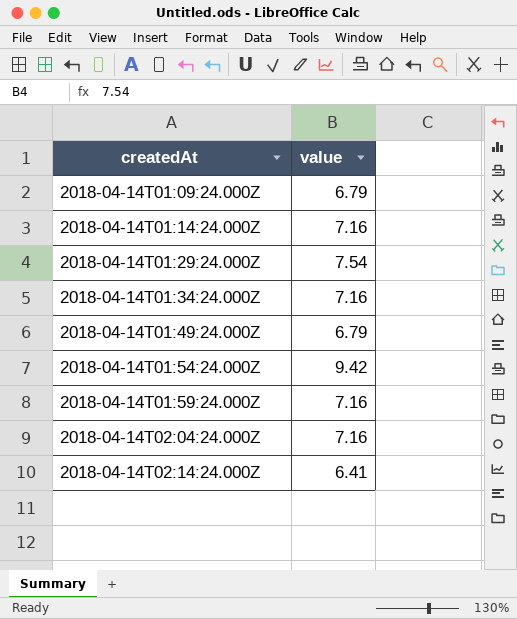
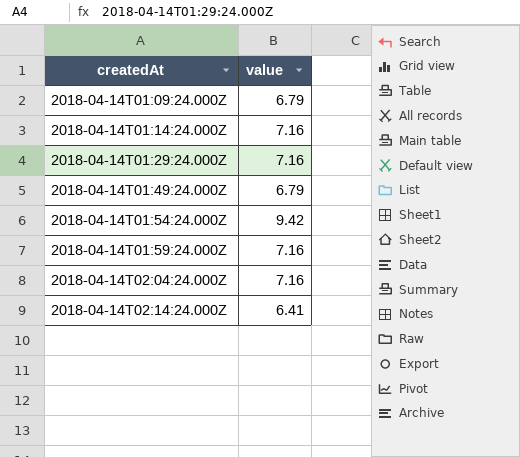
row 2018-04-14T01:34:24.000Z: 7.16 -> none
2018-04-14T01:29:24.000Z | value: 7.54 -> 7.16

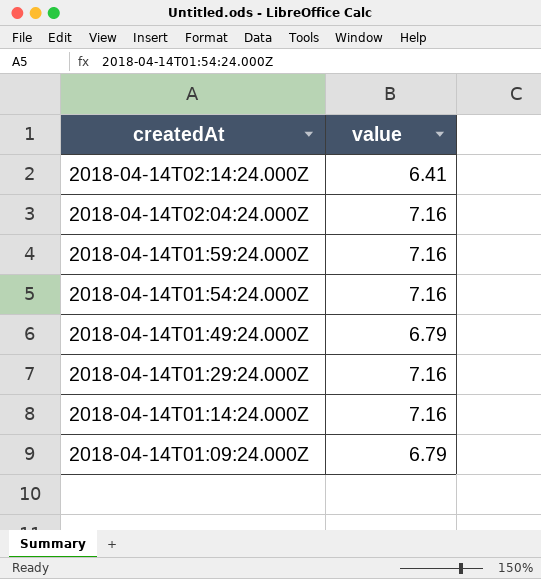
row order: createdAt ascending -> createdAt descending
2018-04-14T01:54:24.000Z | value: 9.42 -> 7.16

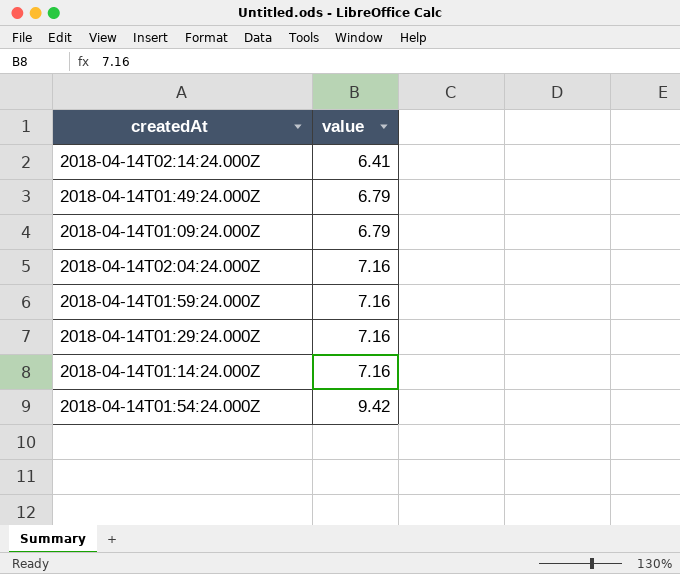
row order: createdAt descending -> value ascending
2018-04-14T01:54:24.000Z | value: 7.16 -> 9.42

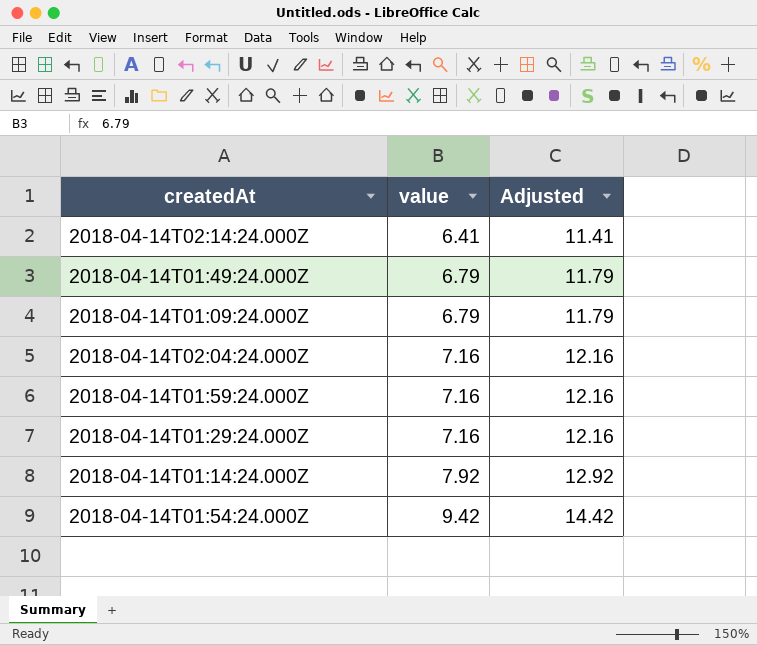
column Adjusted | formula: none -> [value] + 5
2018-04-14T01:14:24.000Z | value: 7.16 -> 7.92

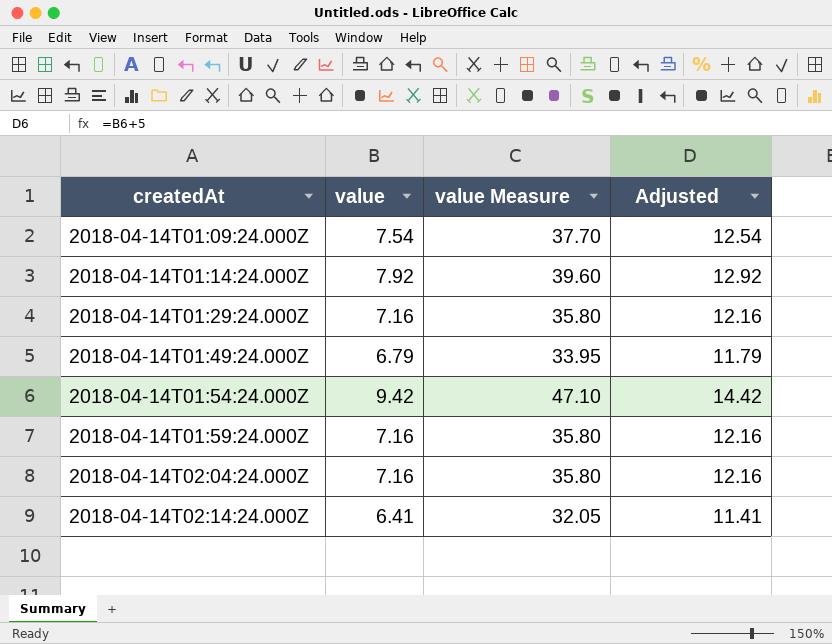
row order: value ascending -> createdAt ascending
column value Measure | formula: none -> [value] * 5
2018-04-14T01:09:24.000Z | value: 6.79 -> 7.54
2018-04-14T01:09:24.000Z | Adjusted: 11.79 -> 12.54

